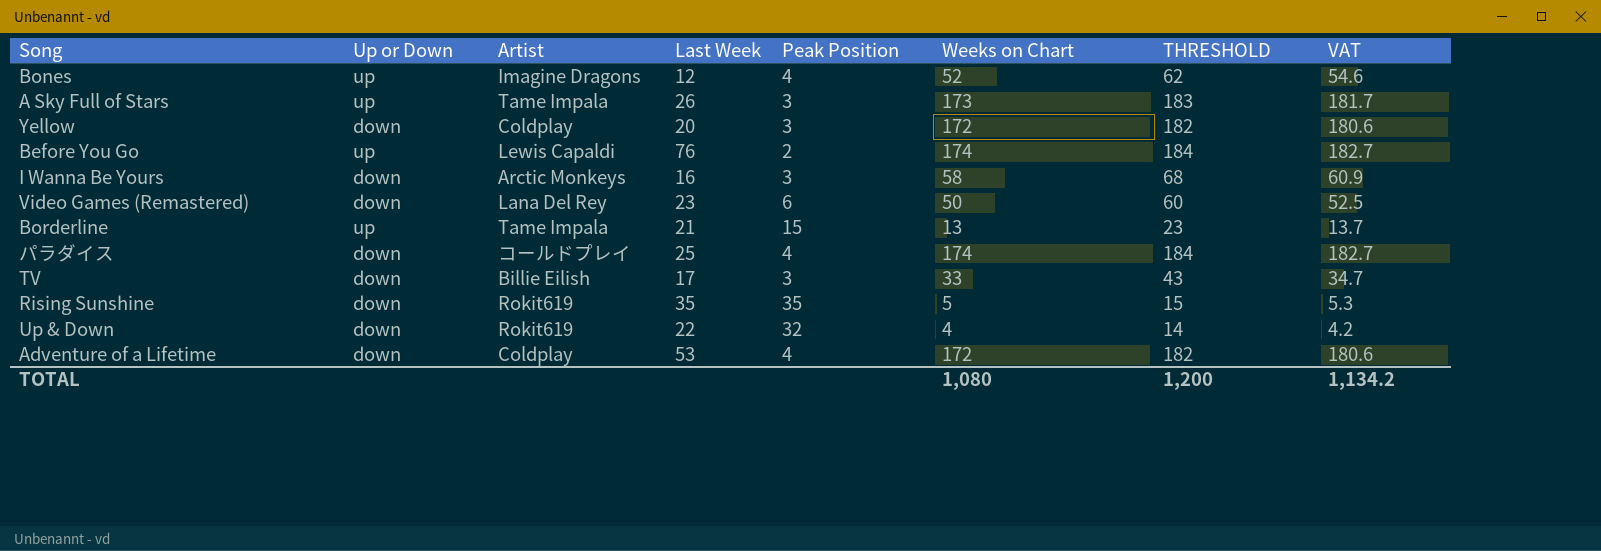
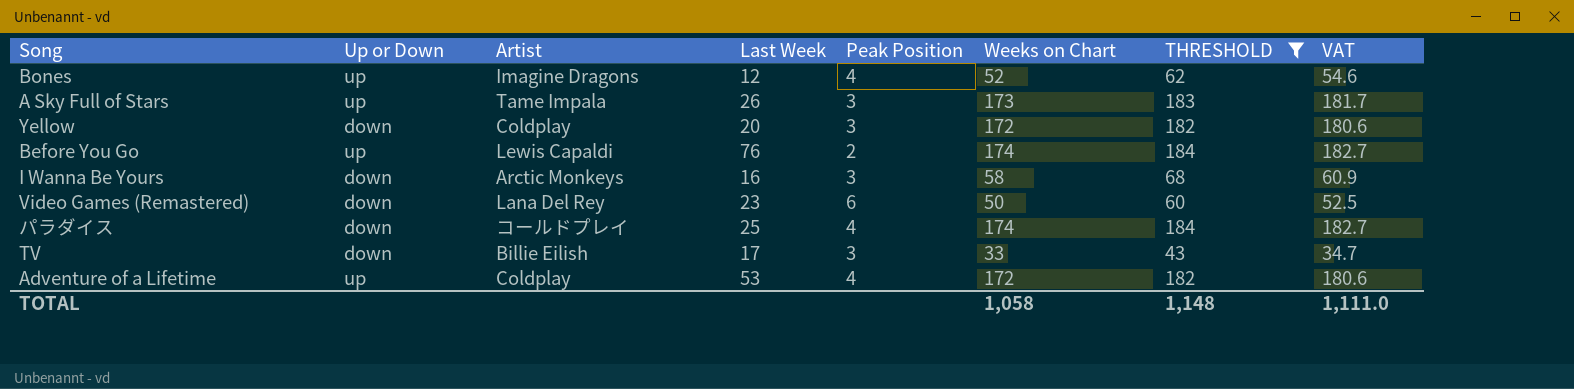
filter: none -> THRESHOLD >= 43
Adventure of a Lifetime | Up or Down: down -> up
TOTAL | Weeks on Chart: 1,080 -> 1,058
TOTAL | THRESHOLD: 1,200 -> 1,148
TOTAL | VAT: 1,134.2 -> 1,111.0

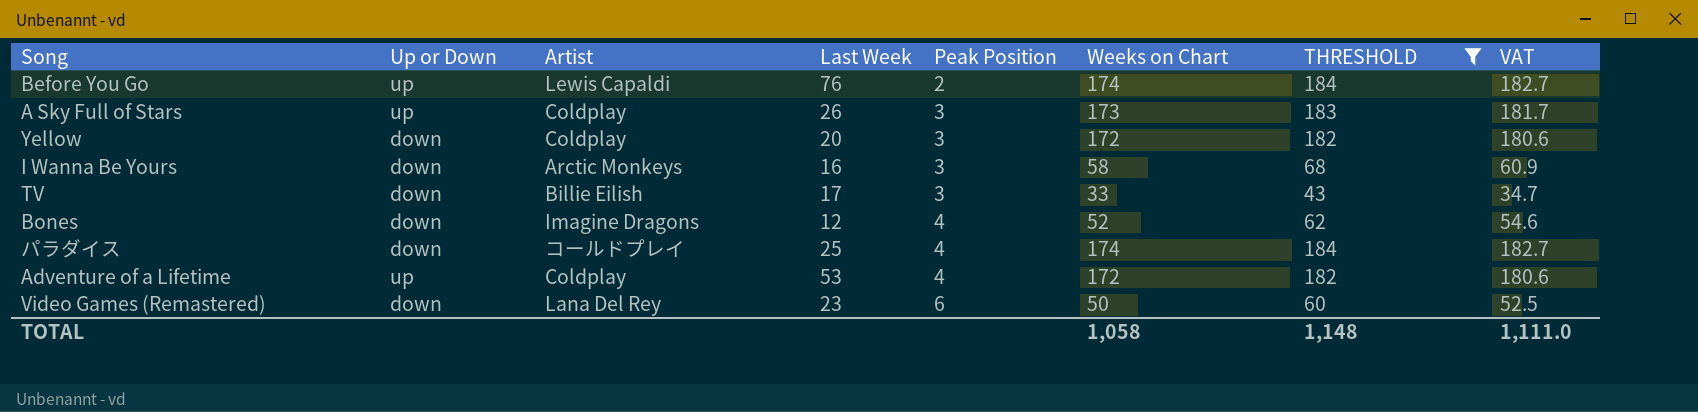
row order: none -> Peak Position ascending
A Sky Full of Stars | Artist: Tame Impala -> Coldplay
Bones | Up or Down: up -> down

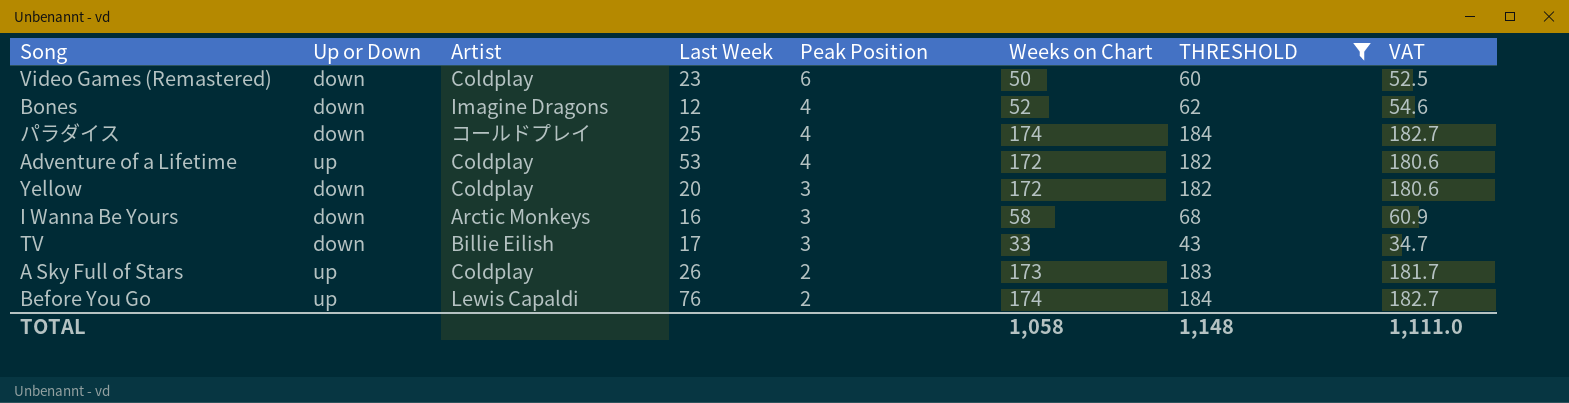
row order: Peak Position ascending -> Peak Position descending
Video Games (Remastered) | Artist: Lana Del Rey -> Coldplay
A Sky Full of Stars | Peak Position: 3 -> 2

